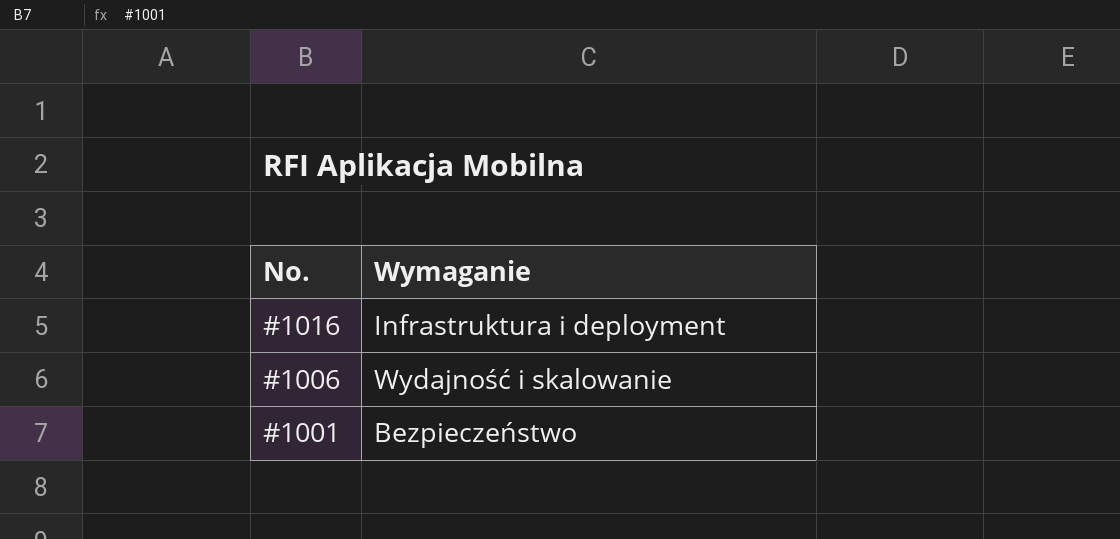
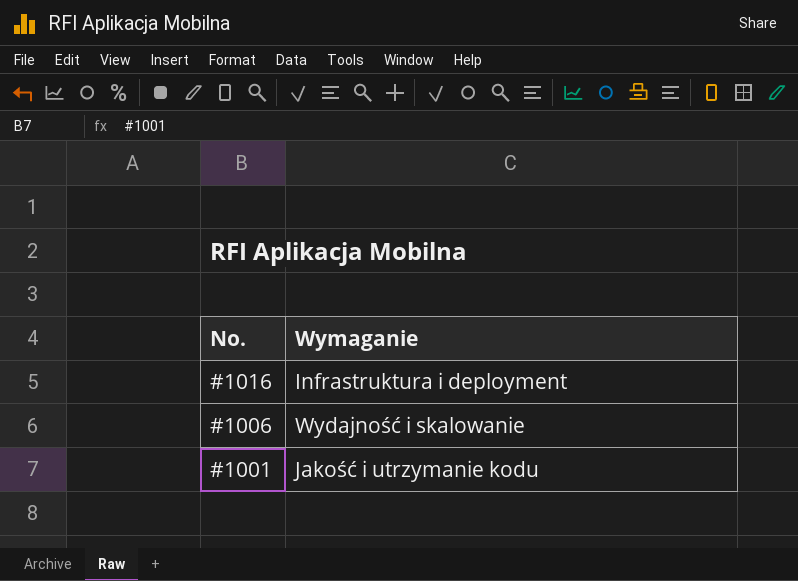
#1001 | Wymaganie: Bezpieczeństwo -> Jakość i utrzymanie kodu

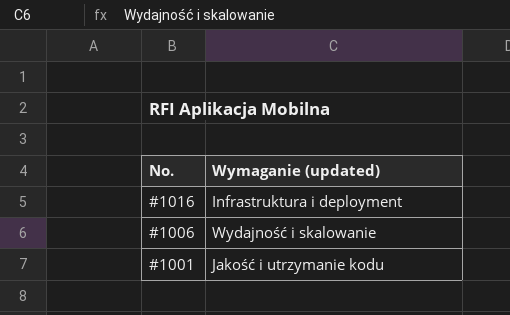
column name: Wymaganie -> Wymaganie (updated)

